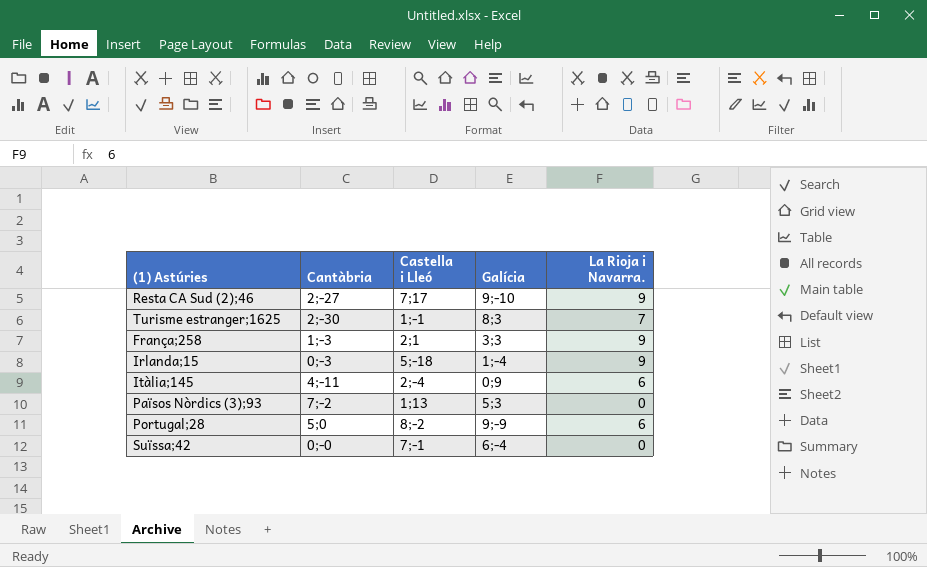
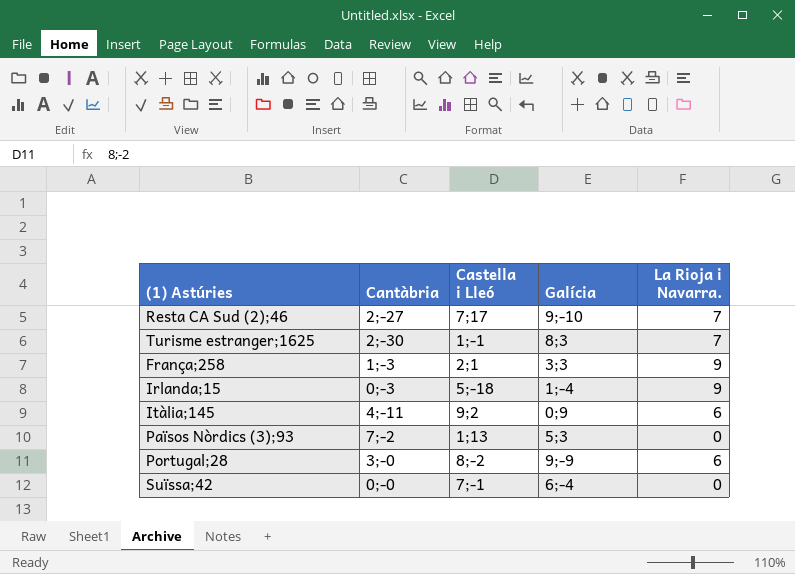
Resta CA Sud (2);46 | La Rioja i Navarra.: 9 -> 7
Itàlia;145 | Castella i Lleó: 2;-4 -> 9;2
Portugal;28 | Cantàbria: 5;0 -> 3;-0

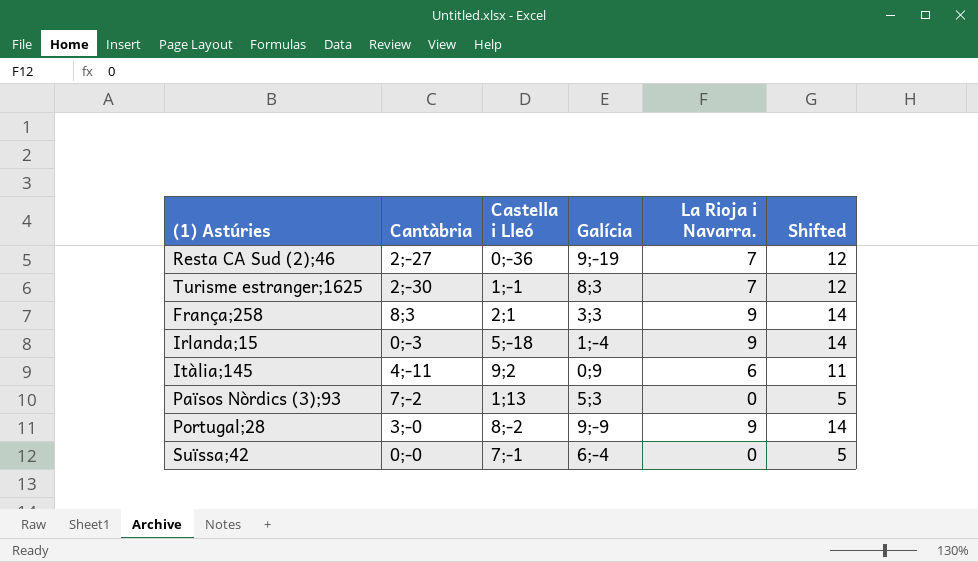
column Shifted | formula: none -> [La Rioja i Navarra.] + 5
Resta CA Sud (2);46 | Castella i Lleó: 7;17 -> 0;-36
Resta CA Sud (2);46 | Galícia: 9;-10 -> 9;-19
França;258 | Cantàbria: 1;-3 -> 8;3
Portugal;28 | La Rioja i Navarra.: 6 -> 9

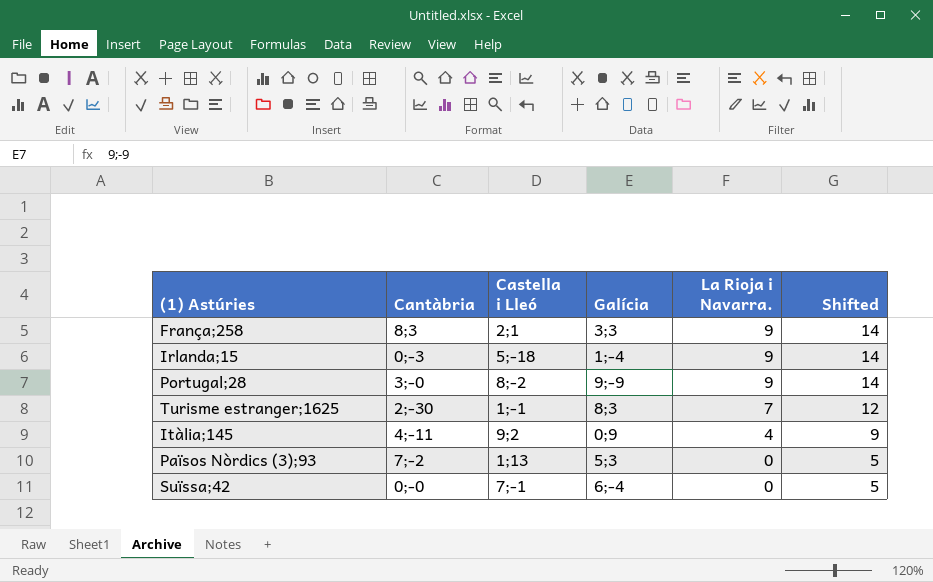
row order: none -> La Rioja i Navarra. descending
row Resta CA Sud (2);46: 2;-27 | 0;-36 | 9;-19 | 7 | 12 -> none
Itàlia;145 | La Rioja i Navarra.: 6 -> 4
Itàlia;145 | Shifted: 11 -> 9

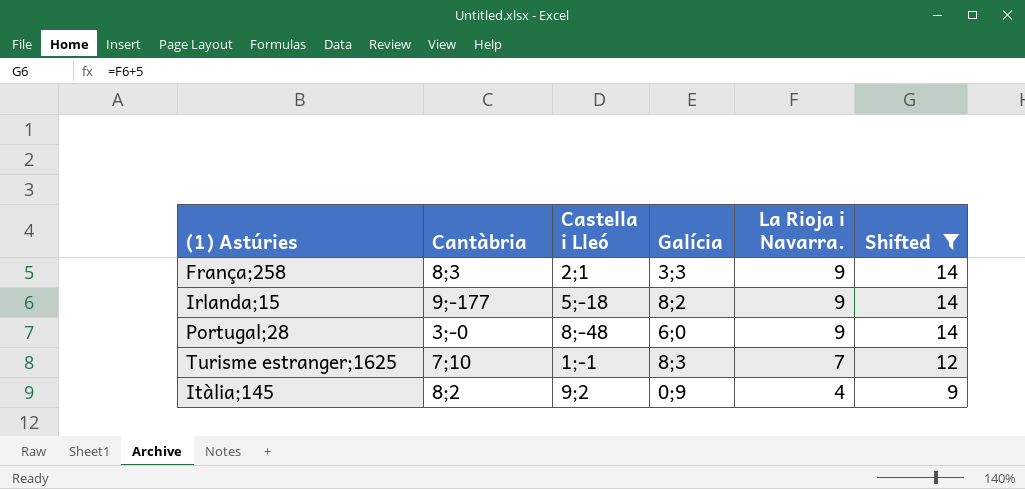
filter: none -> Shifted != 5
Irlanda;15 | Cantàbria: 0;-3 -> 9;-177
Irlanda;15 | Galícia: 1;-4 -> 8;2
Portugal;28 | Castella i Lleó: 8;-2 -> 8;-48
Portugal;28 | Galícia: 9;-9 -> 6;0
Turisme estranger;1625 | Cantàbria: 2;-30 -> 7;10
Itàlia;145 | Cantàbria: 4;-11 -> 8;2

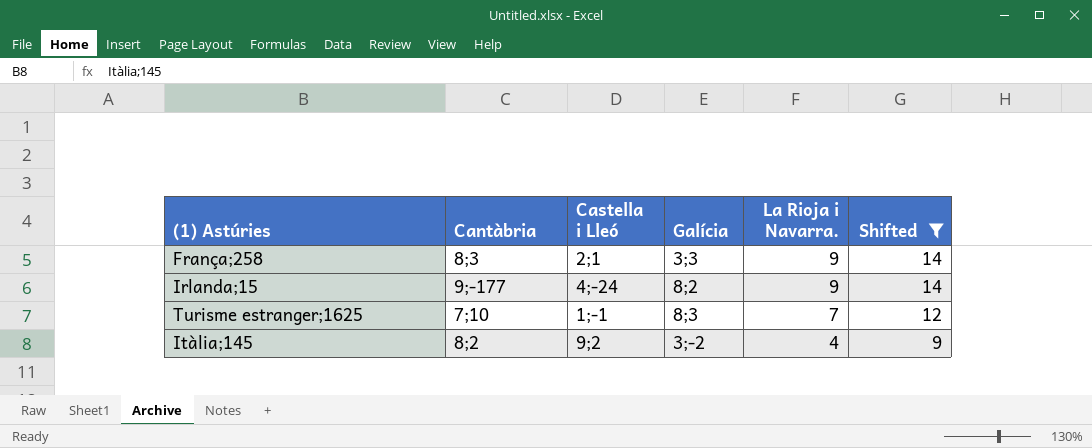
row Portugal;28: 3;-0 | 8;-48 | 6;0 | 9 | 14 -> none
Irlanda;15 | Castella i Lleó: 5;-18 -> 4;-24
Itàlia;145 | Galícia: 0;9 -> 3;-2

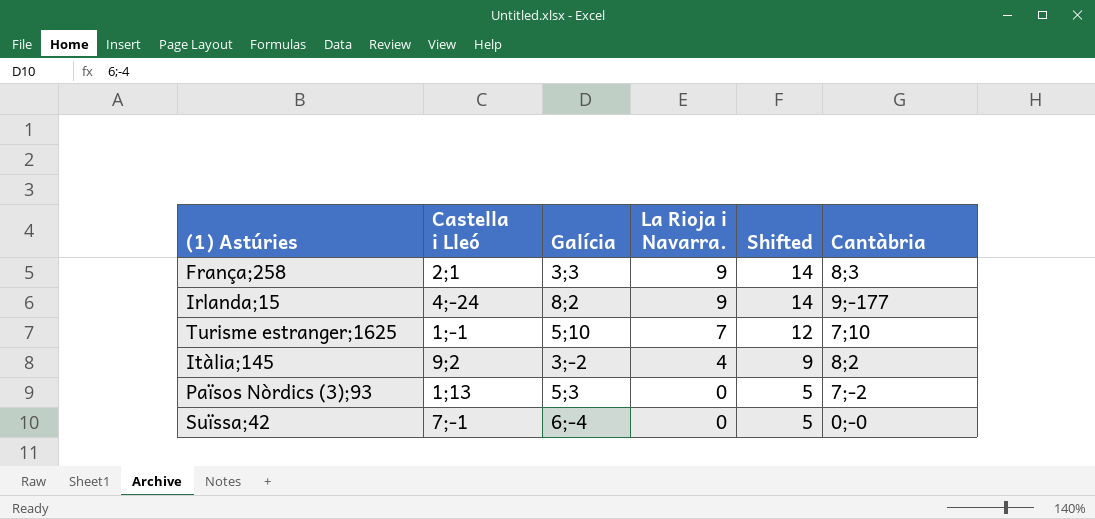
filter: Shifted != 5 -> none
column Cantàbria | position: 2 -> 6
Turisme estranger;1625 | Galícia: 8;3 -> 5;10

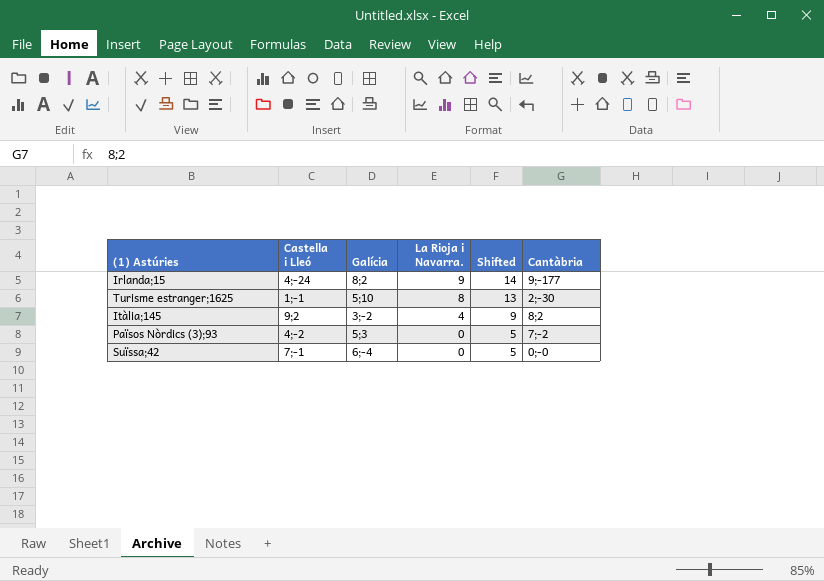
row França;258: 2;1 | 3;3 | 9 | 14 | 8;3 -> none
Turisme estranger;1625 | La Rioja i Navarra.: 7 -> 8
Turisme estranger;1625 | Shifted: 12 -> 13
Turisme estranger;1625 | Cantàbria: 7;10 -> 2;-30
Països Nòrdics (3);93 | Castella i Lleó: 1;13 -> 4;-2

